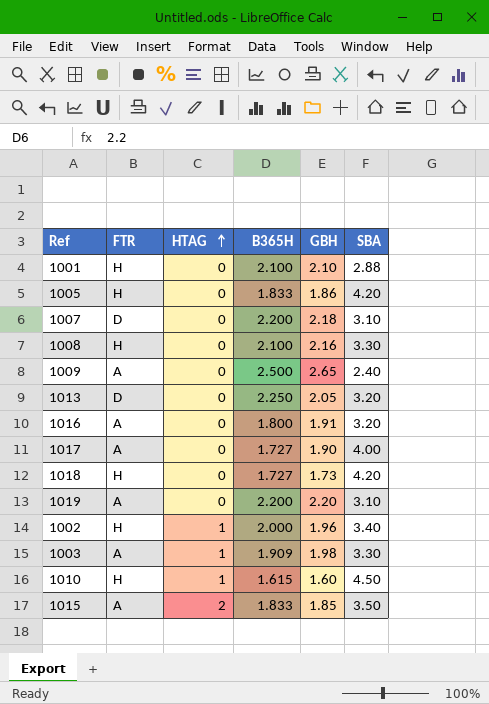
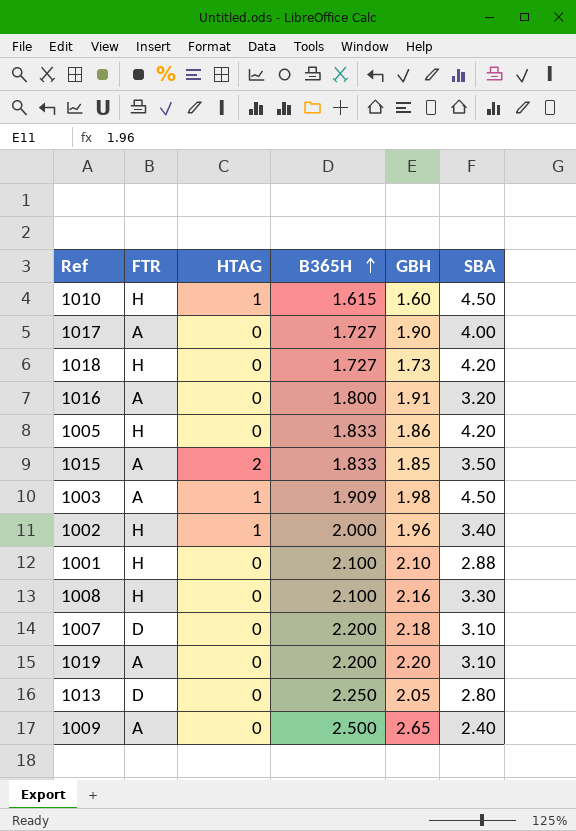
row order: HTAG ascending -> B365H ascending
1003 | SBA: 3.30 -> 4.50
1013 | SBA: 3.20 -> 2.80

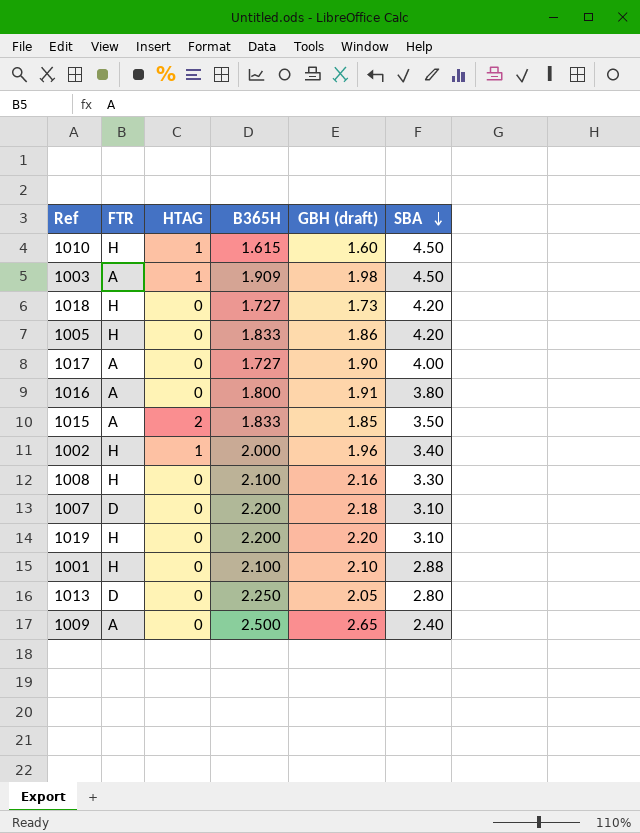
row order: B365H ascending -> SBA descending
column name: GBH -> GBH (draft)
1016 | SBA: 3.20 -> 3.80
1019 | FTR: A -> H

